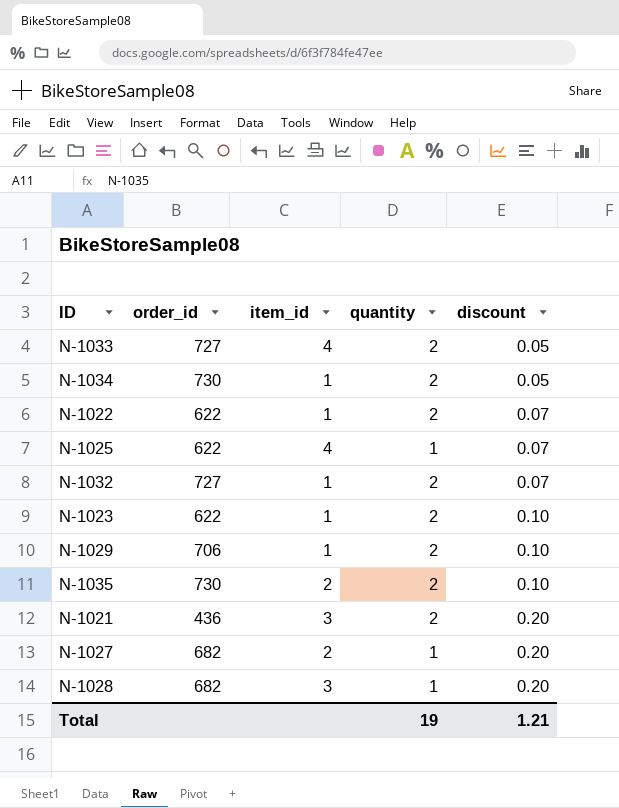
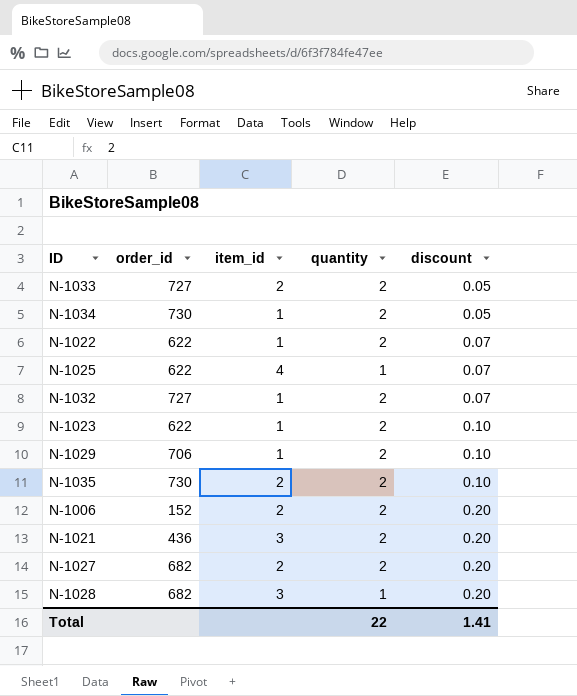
N-1033 | item_id: 4 -> 2
row N-1006: none -> 152 | 2 | 2 | 0.20
N-1027 | quantity: 1 -> 2
Total | quantity: 19 -> 22
Total | discount: 1.21 -> 1.41

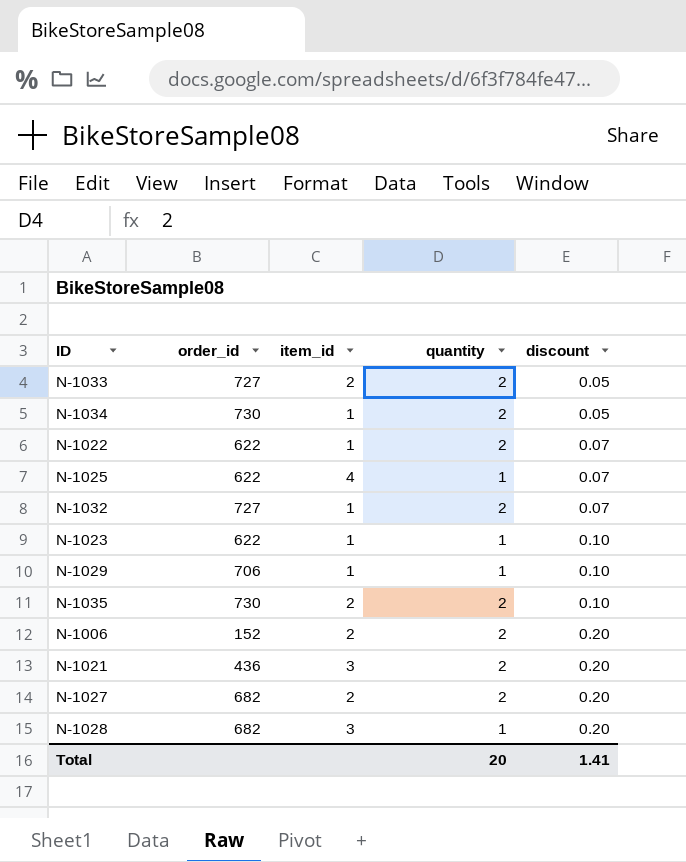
N-1023 | quantity: 2 -> 1
N-1029 | quantity: 2 -> 1
Total | quantity: 22 -> 20

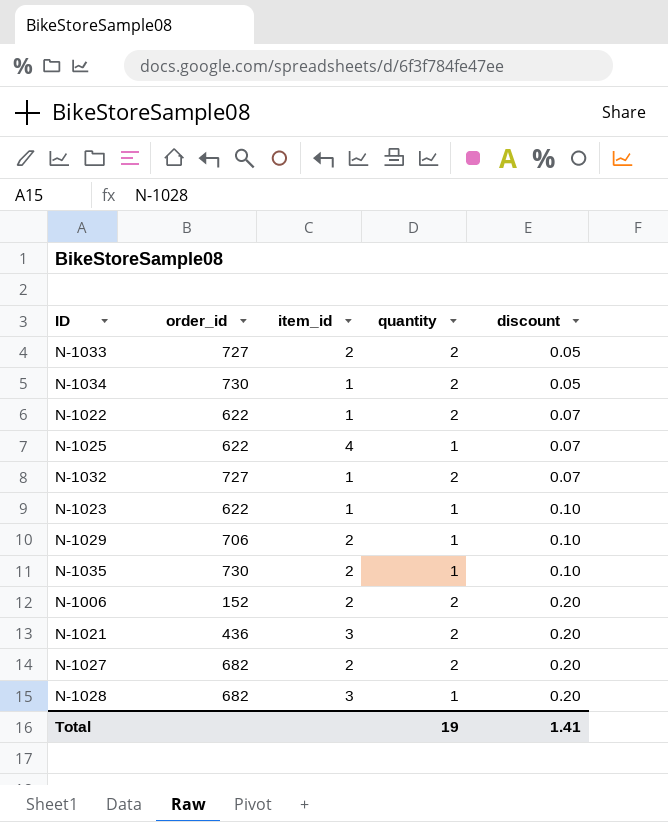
N-1029 | item_id: 1 -> 2
N-1035 | quantity: 2 -> 1
Total | quantity: 20 -> 19

